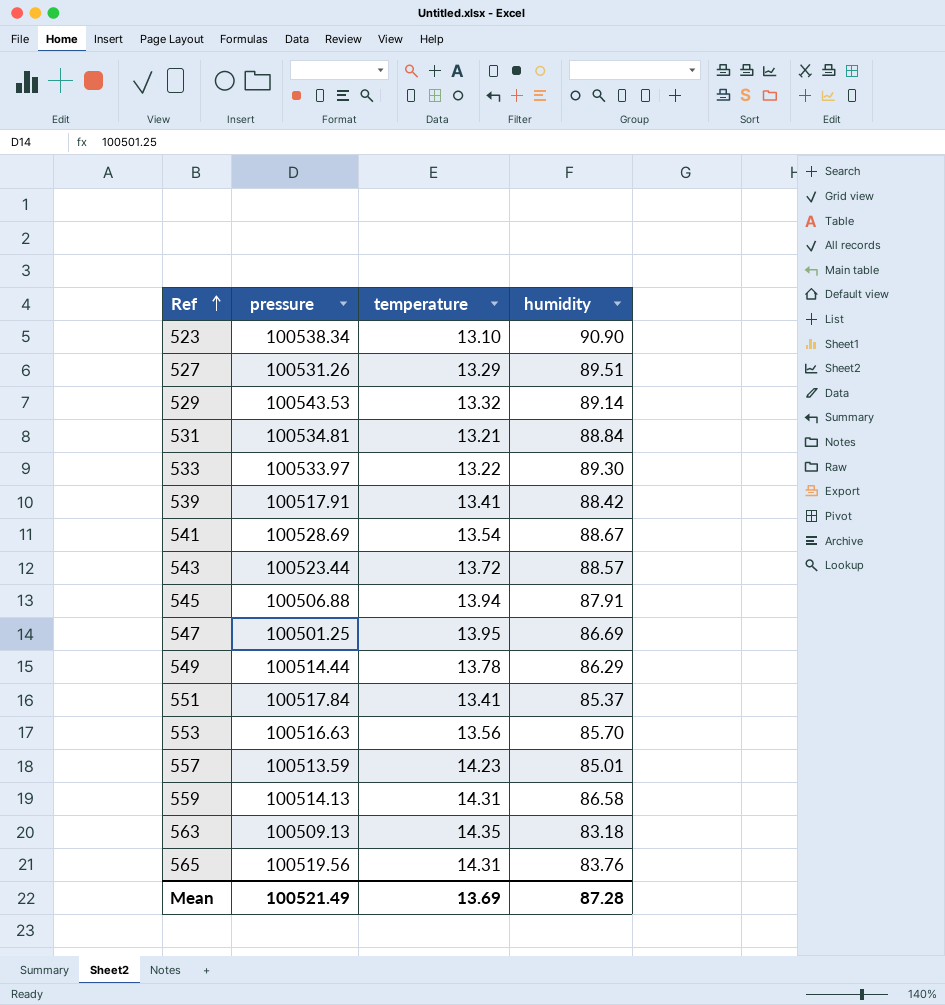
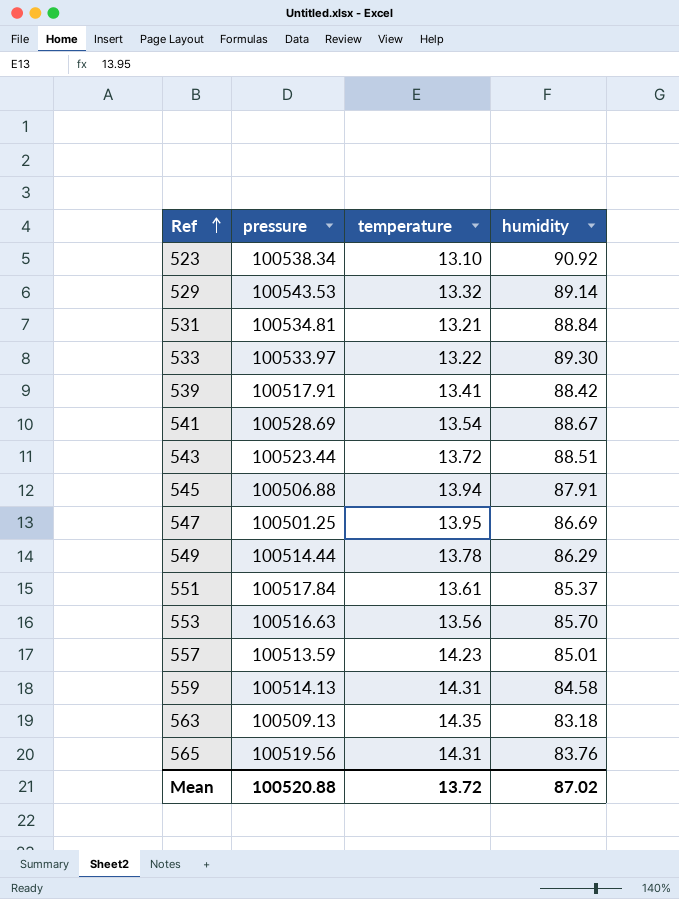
row 527: 100531.26 | 13.29 | 89.51 -> none
523 | humidity: 90.90 -> 90.92
543 | humidity: 88.57 -> 88.51
551 | temperature: 13.41 -> 13.61
559 | humidity: 86.58 -> 84.58
Mean | pressure: 100521.49 -> 100520.88
Mean | temperature: 13.69 -> 13.72
Mean | humidity: 87.28 -> 87.02

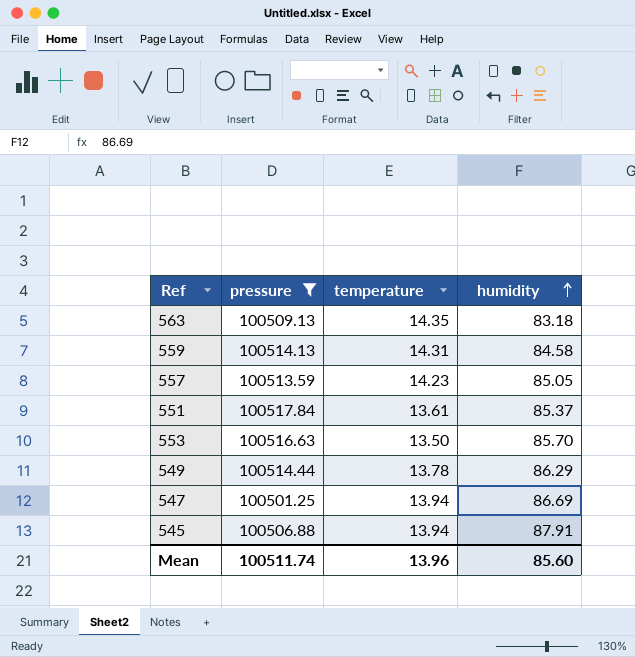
filter: none -> pressure <= 100517.84
row order: Ref ascending -> humidity ascending
557 | humidity: 85.01 -> 85.05
553 | temperature: 13.56 -> 13.50
547 | temperature: 13.95 -> 13.94
Mean | pressure: 100520.88 -> 100511.74
Mean | temperature: 13.72 -> 13.96
Mean | humidity: 87.02 -> 85.60

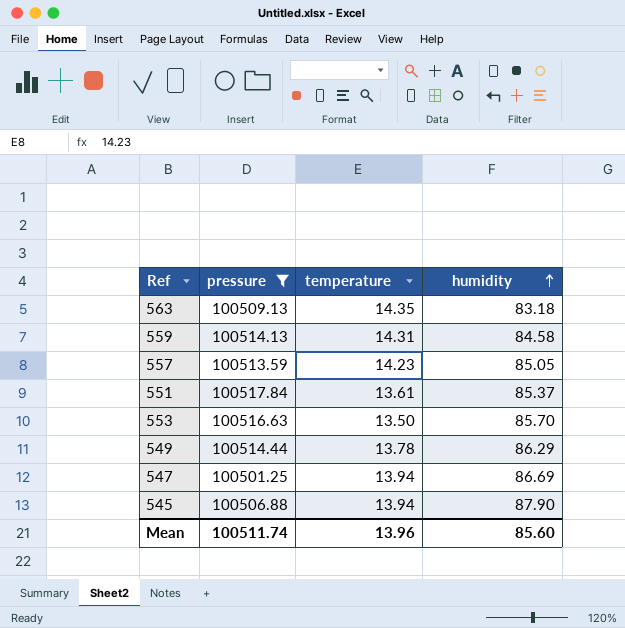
545 | humidity: 87.91 -> 87.90

